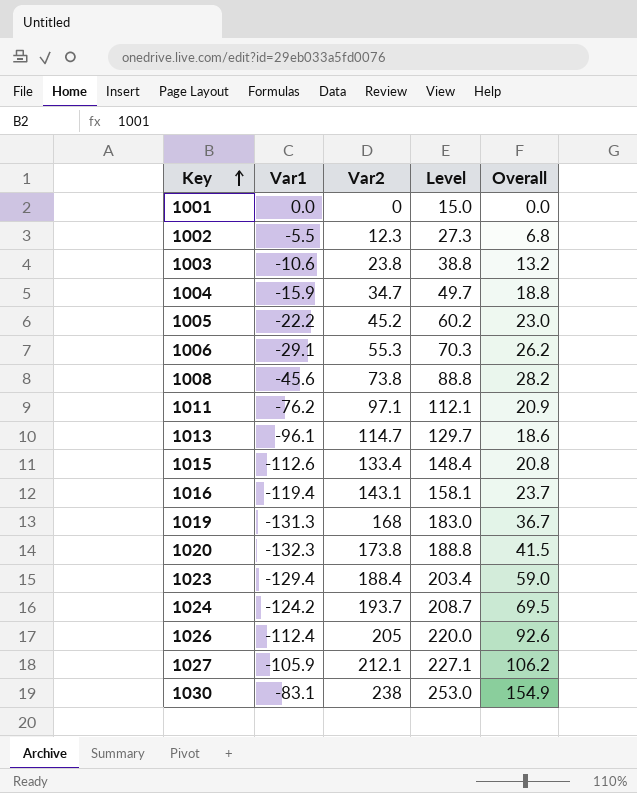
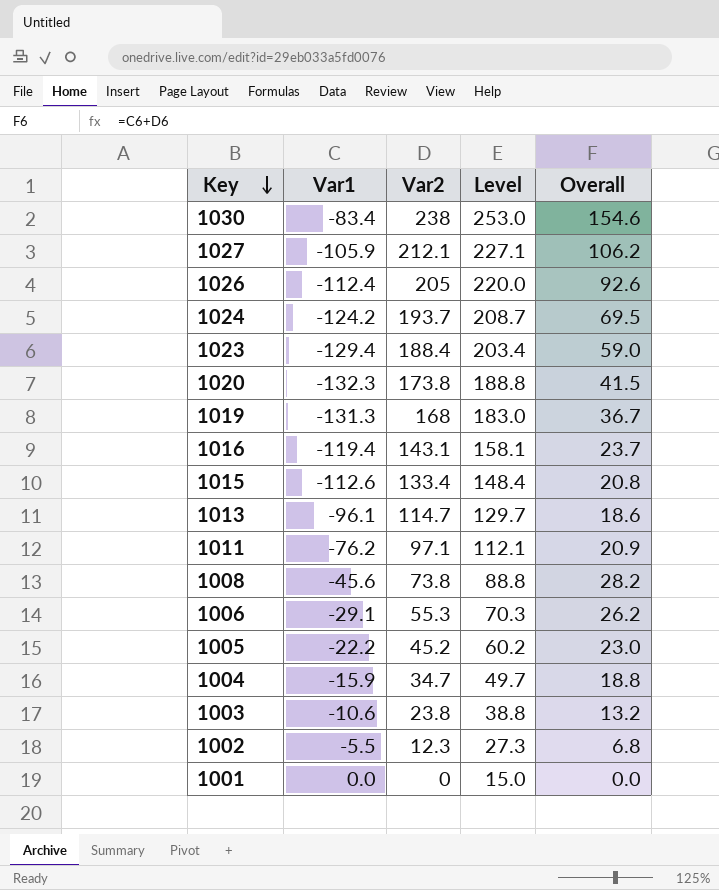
row order: Key ascending -> Key descending
1030 | Var1: -83.1 -> -83.4
1030 | Overall: 154.9 -> 154.6

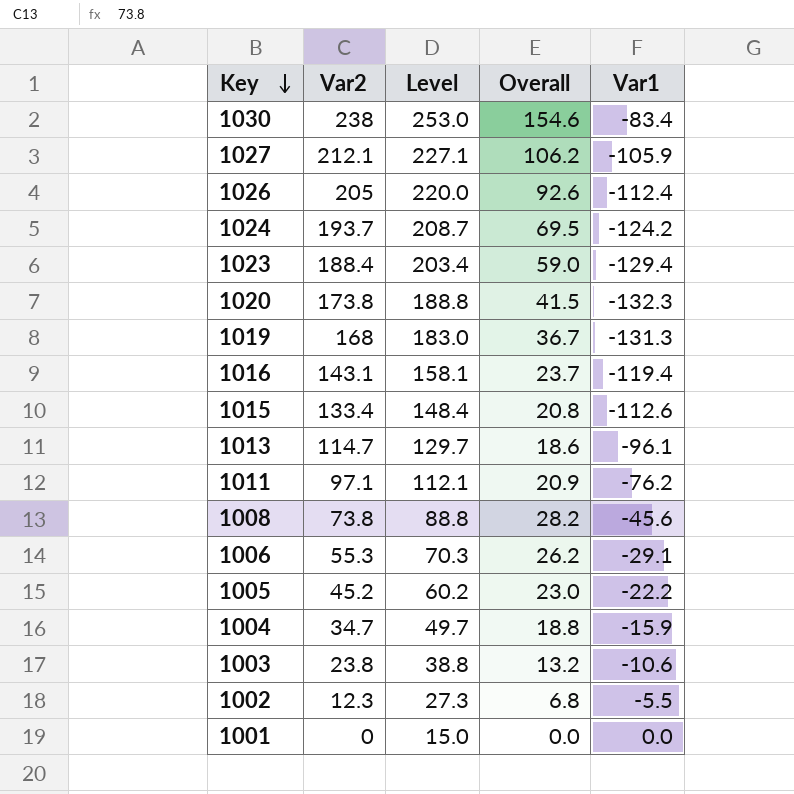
column Var1 | position: 2 -> 5

